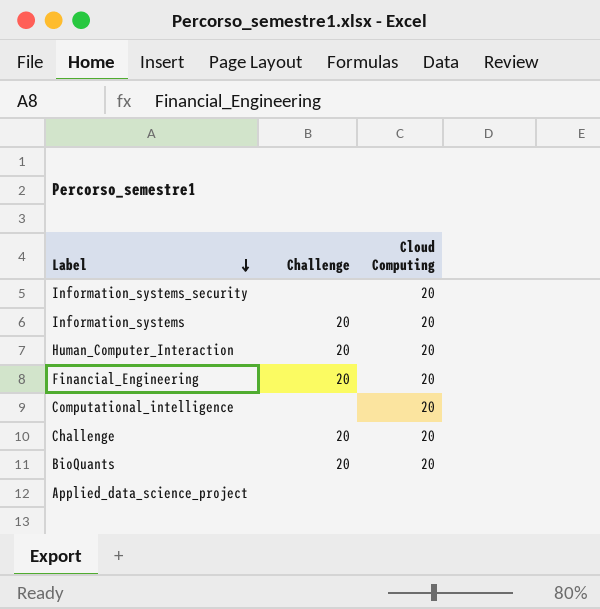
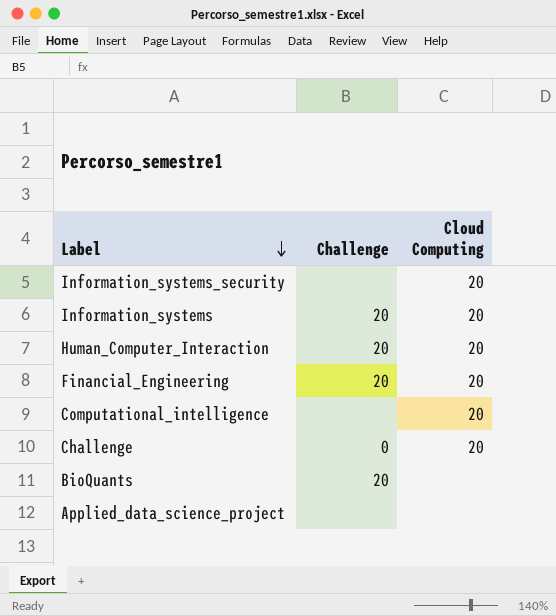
Challenge | Challenge: 20 -> 0
BioQuants | Cloud Computing: 20 -> none

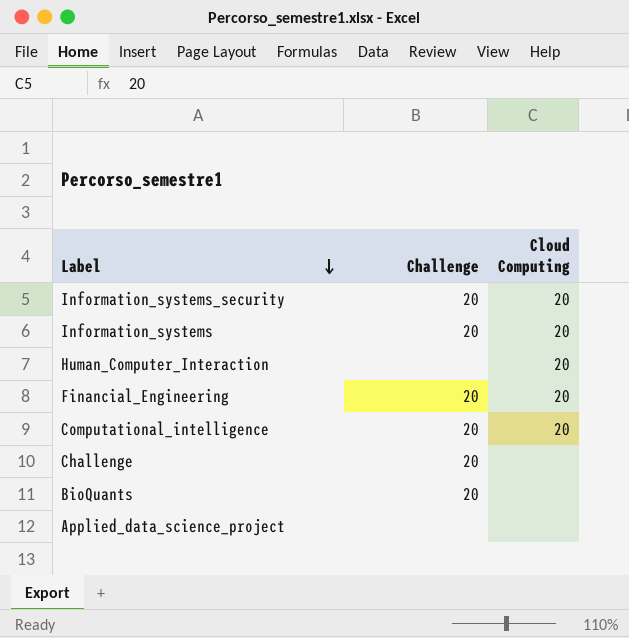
Information_systems_security | Challenge: none -> 20
Human_Computer_Interaction | Challenge: 20 -> none
Computational_intelligence | Challenge: none -> 20
Challenge | Challenge: 0 -> 20
Challenge | Cloud Computing: 20 -> none

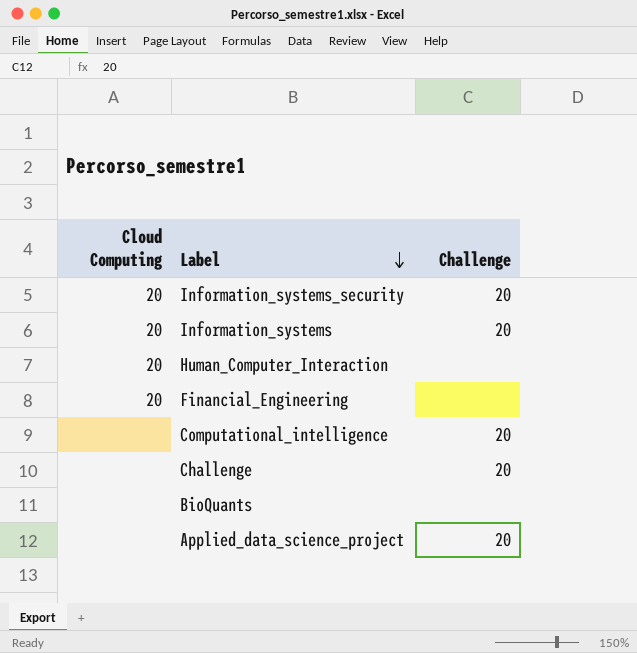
column Cloud Computing | position: 3 -> 1
Financial_Engineering | Challenge: 20 -> none
Computational_intelligence | Cloud Computing: 20 -> none
BioQuants | Challenge: 20 -> none
Applied_data_science_project | Challenge: none -> 20

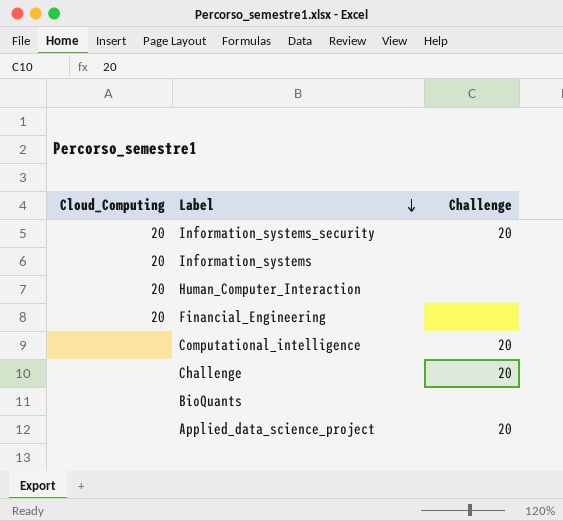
column name: Cloud Computing -> Cloud_Computing
Information_systems | Challenge: 20 -> none

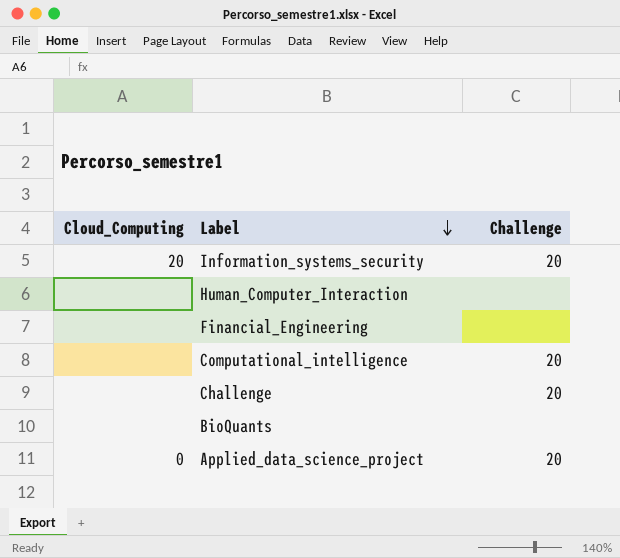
row Information_systems: 20 | none -> none
Human_Computer_Interaction | Cloud_Computing: 20 -> none
Financial_Engineering | Cloud_Computing: 20 -> none
Applied_data_science_project | Cloud_Computing: none -> 0

